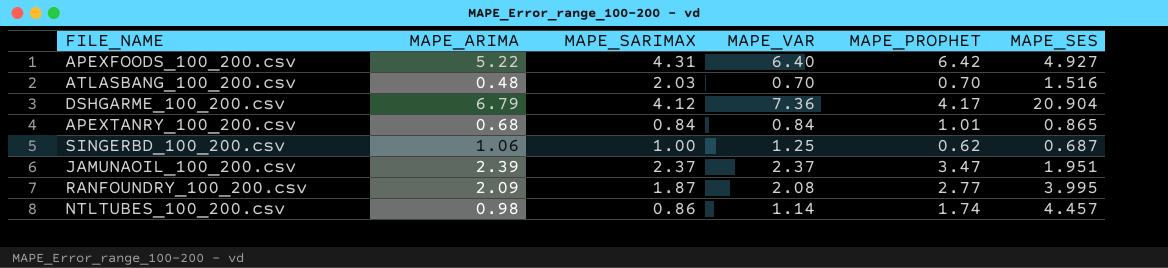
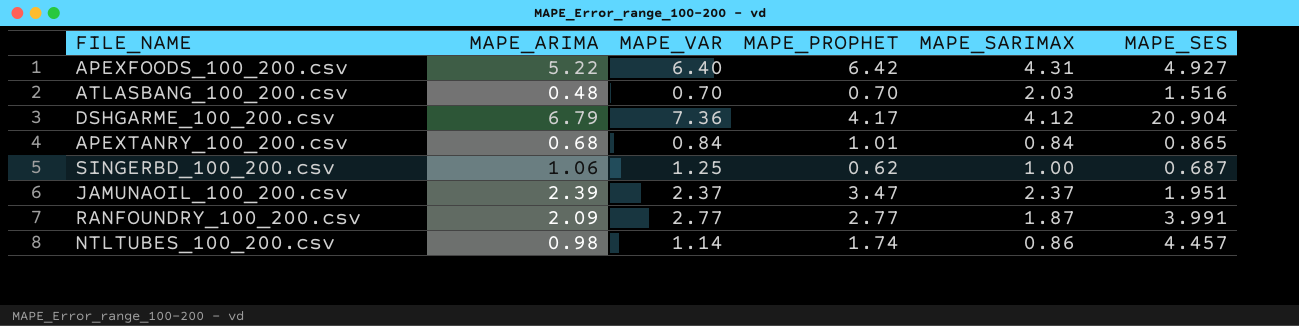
column MAPE_SARIMAX | position: 3 -> 5
RANFOUNDRY_100_200.csv | MAPE_VAR: 2.08 -> 2.77
RANFOUNDRY_100_200.csv | MAPE_SES: 3.995 -> 3.991

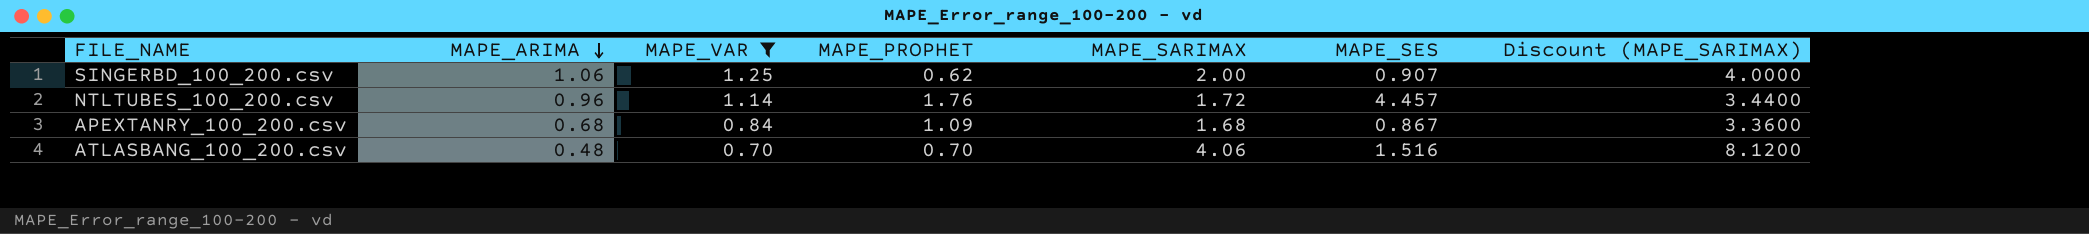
filter: none -> MAPE_VAR <= 1.25
row order: none -> MAPE_ARIMA descending
column Discount (MAPE_SARIMAX) | formula: none -> [MAPE_SARIMAX] * 2
SINGERBD_100_200.csv | MAPE_SARIMAX: 1.00 -> 2.00
SINGERBD_100_200.csv | MAPE_SES: 0.687 -> 0.907
NTLTUBES_100_200.csv | MAPE_ARIMA: 0.98 -> 0.96
NTLTUBES_100_200.csv | MAPE_PROPHET: 1.74 -> 1.76
NTLTUBES_100_200.csv | MAPE_SARIMAX: 0.86 -> 1.72
APEXTANRY_100_200.csv | MAPE_PROPHET: 1.01 -> 1.09
APEXTANRY_100_200.csv | MAPE_SARIMAX: 0.84 -> 1.68
APEXTANRY_100_200.csv | MAPE_SES: 0.865 -> 0.867
ATLASBANG_100_200.csv | MAPE_SARIMAX: 2.03 -> 4.06

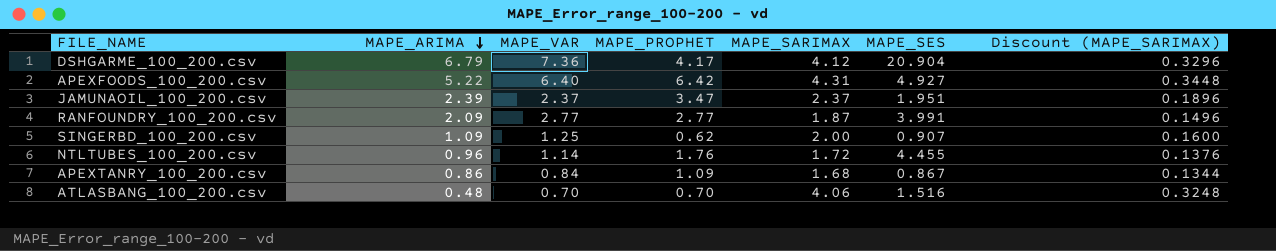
filter: MAPE_VAR <= 1.25 -> none
column Discount (MAPE_SARIMAX) | formula: [MAPE_SARIMAX] * 2 -> [MAPE_SARIMAX] * 0.08
SINGERBD_100_200.csv | MAPE_ARIMA: 1.06 -> 1.09
NTLTUBES_100_200.csv | MAPE_SES: 4.457 -> 4.455
APEXTANRY_100_200.csv | MAPE_ARIMA: 0.68 -> 0.86

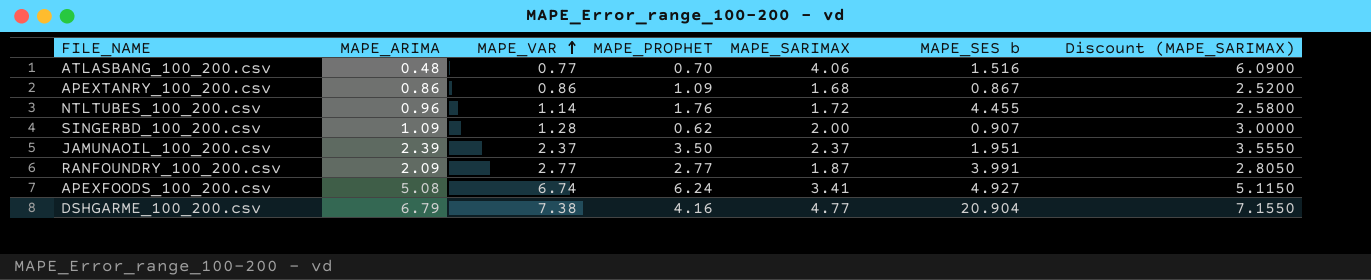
row order: MAPE_ARIMA descending -> MAPE_VAR ascending
column name: MAPE_SES -> MAPE_SES b
column Discount (MAPE_SARIMAX) | formula: [MAPE_SARIMAX] * 0.08 -> [MAPE_SARIMAX] * 1.5
ATLASBANG_100_200.csv | MAPE_VAR: 0.70 -> 0.77
APEXTANRY_100_200.csv | MAPE_VAR: 0.84 -> 0.86
SINGERBD_100_200.csv | MAPE_VAR: 1.25 -> 1.28
JAMUNAOIL_100_200.csv | MAPE_PROPHET: 3.47 -> 3.50
APEXFOODS_100_200.csv | MAPE_ARIMA: 5.22 -> 5.08
APEXFOODS_100_200.csv | MAPE_VAR: 6.40 -> 6.74
APEXFOODS_100_200.csv | MAPE_PROPHET: 6.42 -> 6.24
APEXFOODS_100_200.csv | MAPE_SARIMAX: 4.31 -> 3.41
DSHGARME_100_200.csv | MAPE_VAR: 7.36 -> 7.38
DSHGARME_100_200.csv | MAPE_PROPHET: 4.17 -> 4.16
DSHGARME_100_200.csv | MAPE_SARIMAX: 4.12 -> 4.77

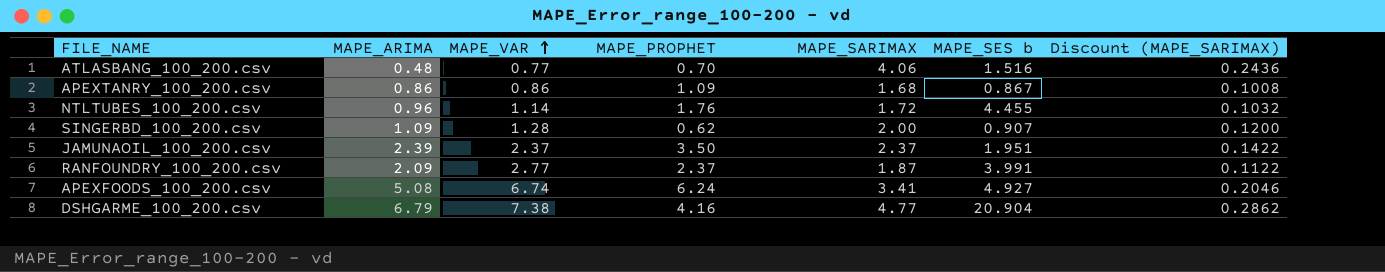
column Discount (MAPE_SARIMAX) | formula: [MAPE_SARIMAX] * 1.5 -> [MAPE_SARIMAX] * 0.06
RANFOUNDRY_100_200.csv | MAPE_PROPHET: 2.77 -> 2.37

